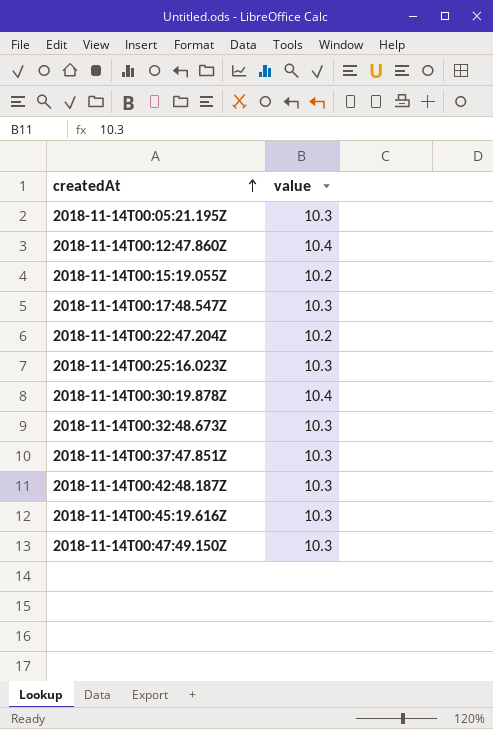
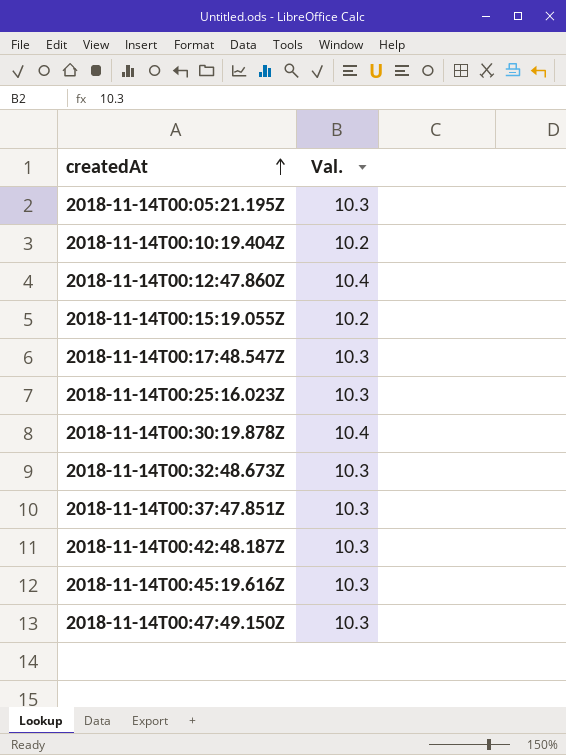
column name: value -> Val.
row 2018-11-14T00:22:47.204Z: 10.2 -> none
row 2018-11-14T00:10:19.404Z: none -> 10.2

